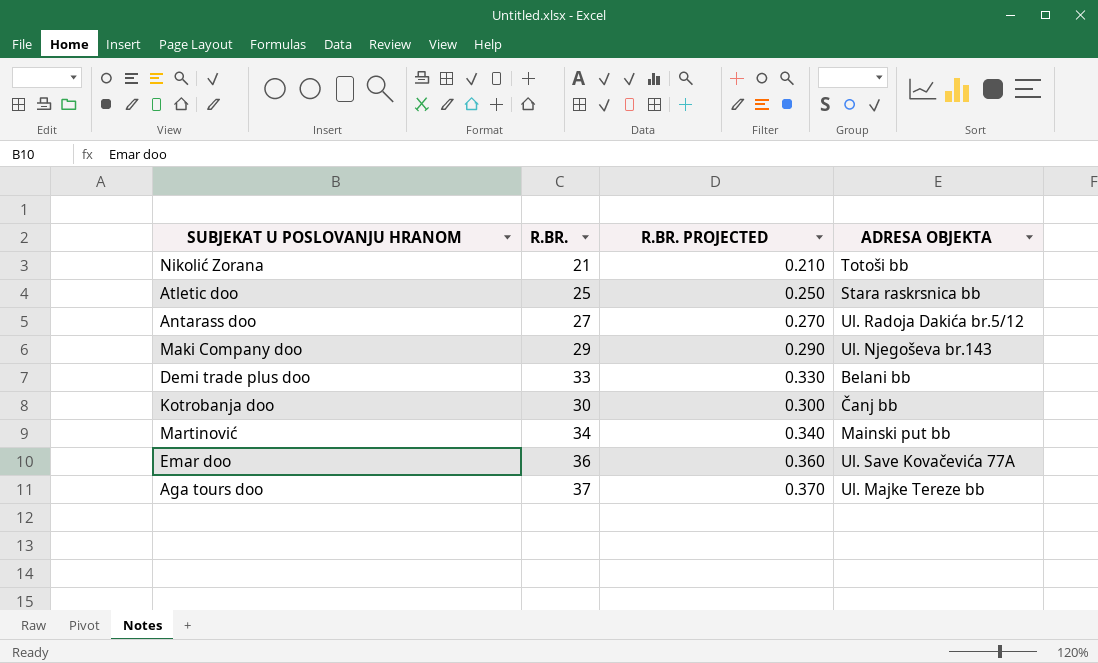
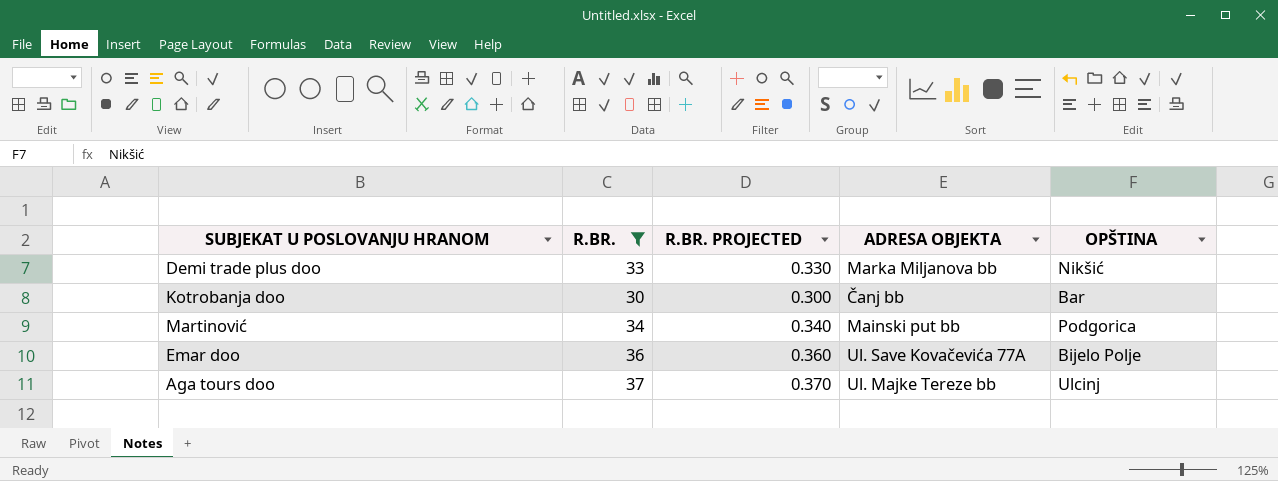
filter: none -> R.BR. >= 30
column OPŠTINA | position: none -> 5
Demi trade plus doo | ADRESA OBJEKTA: Belani bb -> Marka Miljanova bb

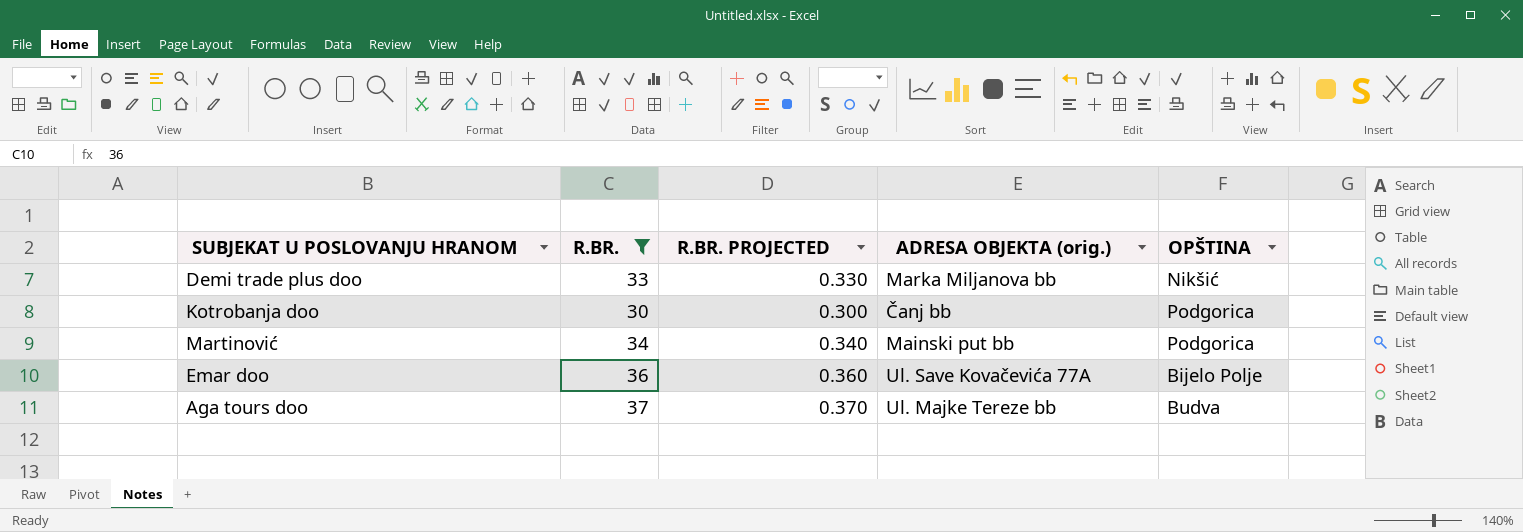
column name: ADRESA OBJEKTA -> ADRESA OBJEKTA (orig.)
Kotrobanja doo | OPŠTINA: Bar -> Podgorica
Aga tours doo | OPŠTINA: Ulcinj -> Budva

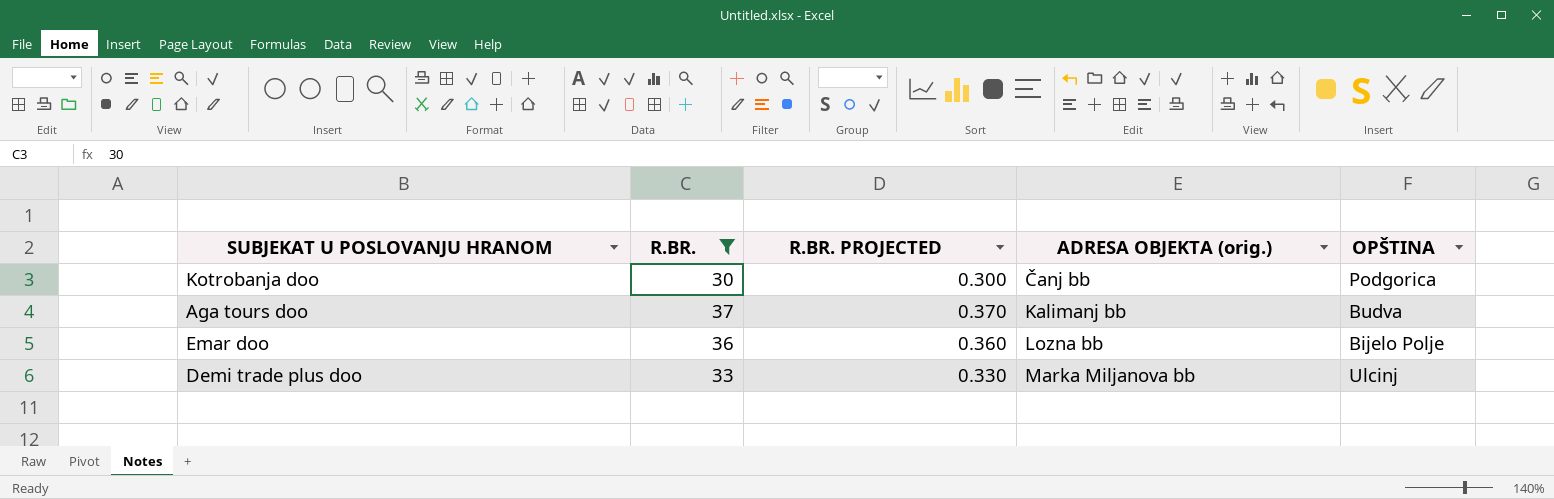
row order: none -> ADRESA OBJEKTA (orig.) ascending
row Martinović: 34 | 0.340 | Mainski put bb | Podgorica -> none
Aga tours doo | ADRESA OBJEKTA (orig.): Ul. Majke Tereze bb -> Kalimanj bb
Emar doo | ADRESA OBJEKTA (orig.): Ul. Save Kovačevića 77A -> Lozna bb
Demi trade plus doo | OPŠTINA: Nikšić -> Ulcinj

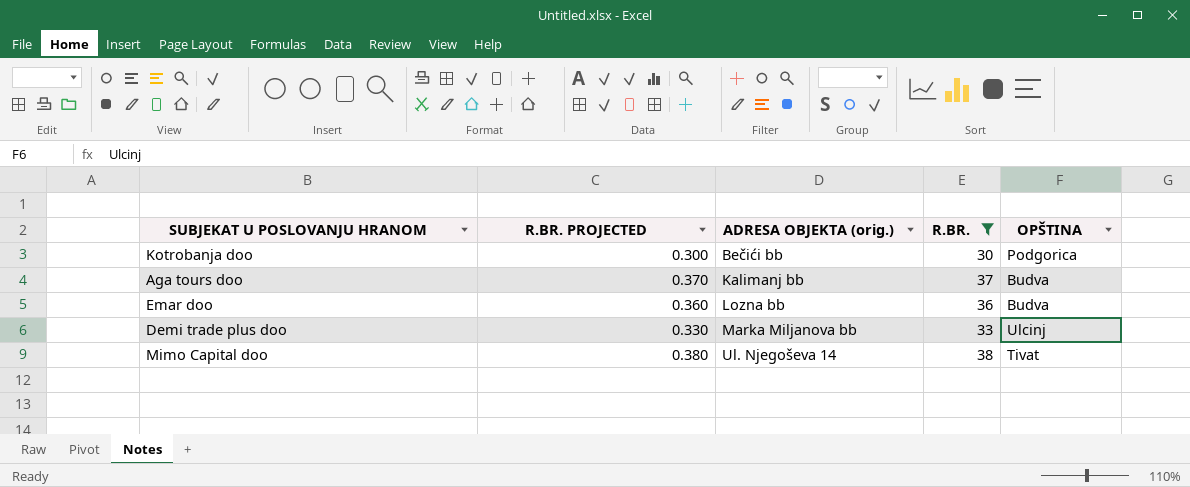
column R.BR. | position: 2 -> 4
Kotrobanja doo | ADRESA OBJEKTA (orig.): Čanj bb -> Bečići bb
Emar doo | OPŠTINA: Bijelo Polje -> Budva
row Mimo Capital doo: none -> 0.380 | Ul. Njegoševa 14 | 38 | Tivat

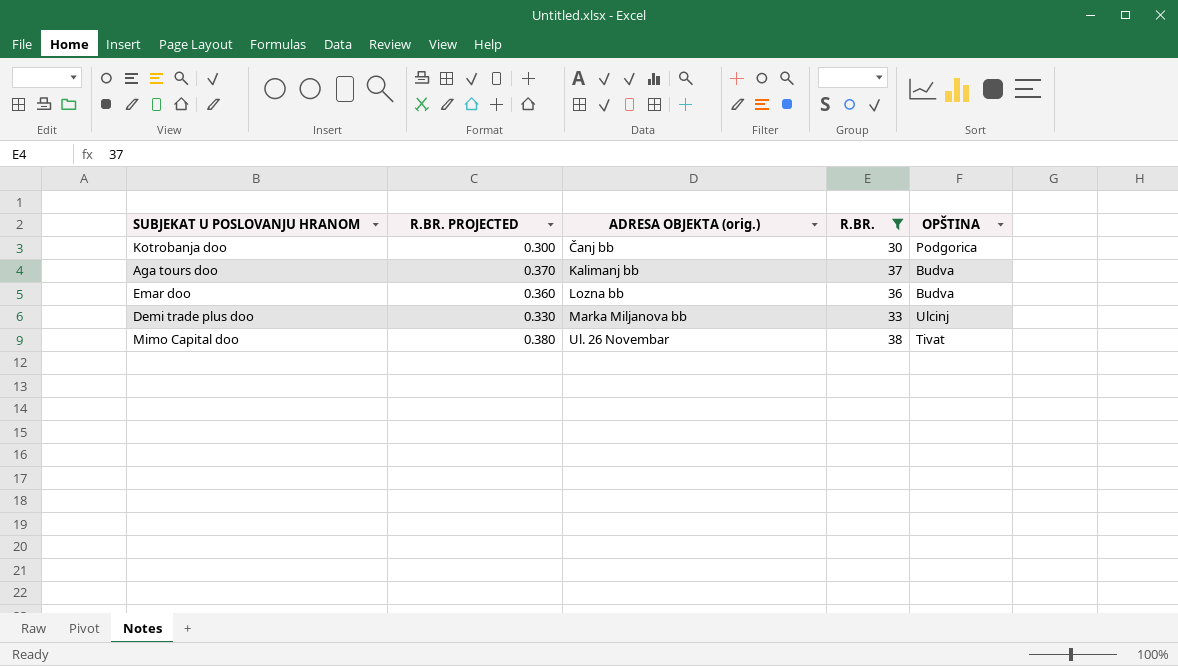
Kotrobanja doo | ADRESA OBJEKTA (orig.): Bečići bb -> Čanj bb
Mimo Capital doo | ADRESA OBJEKTA (orig.): Ul. Njegoševa 14 -> Ul. 26 Novembar

